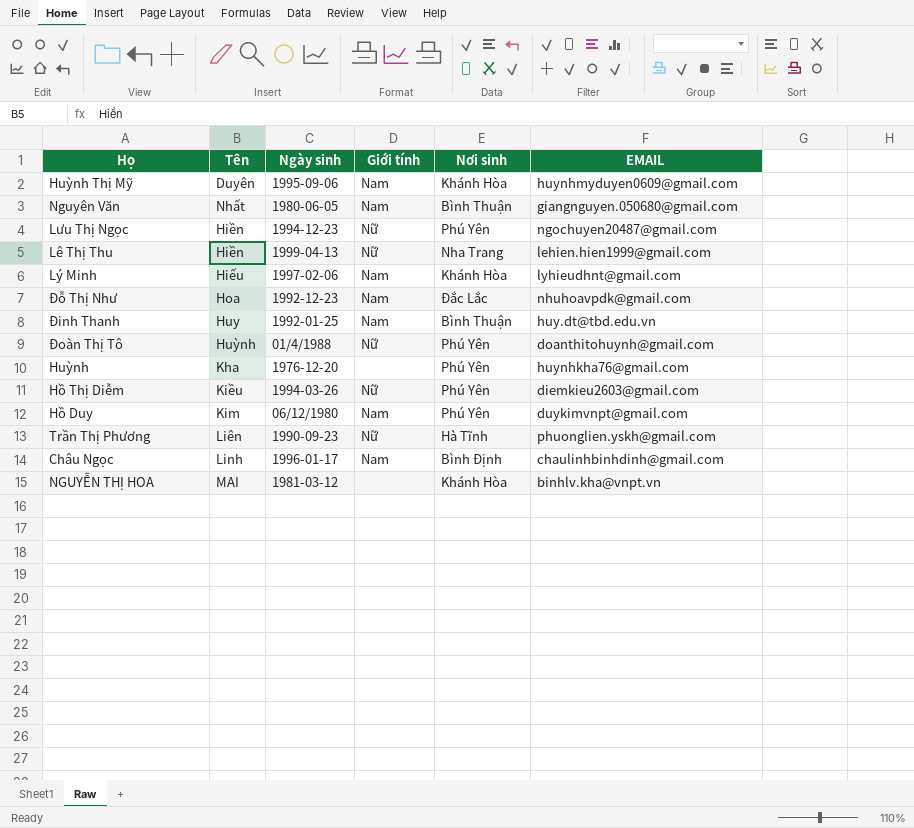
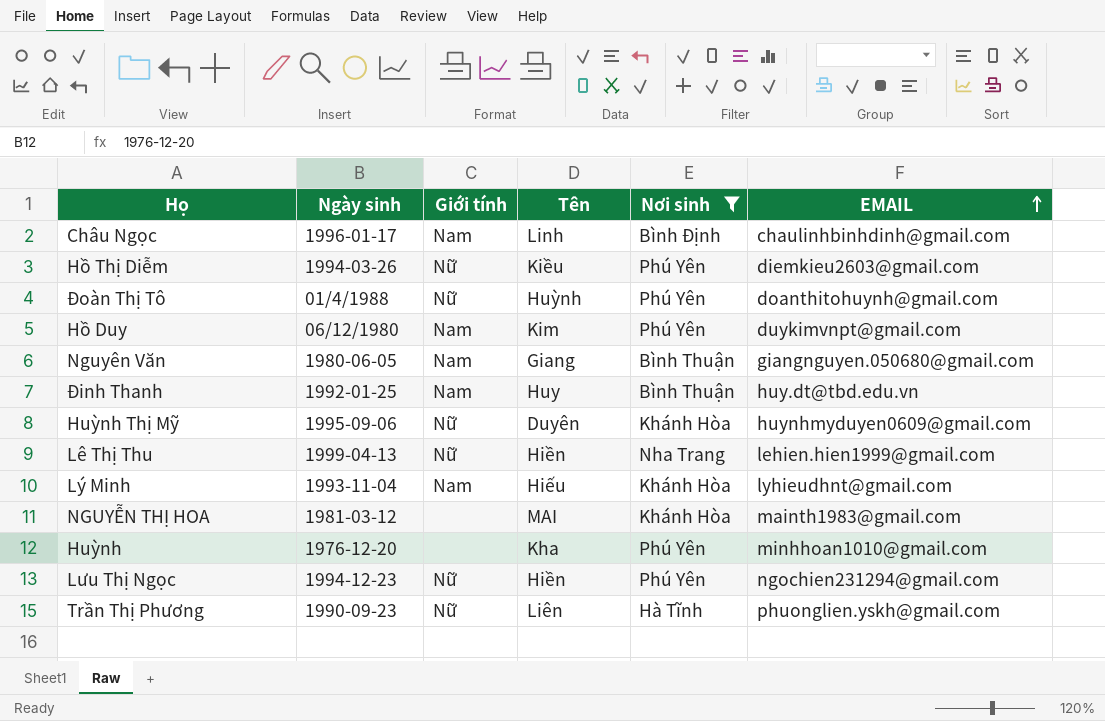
filter: none -> Nơi sinh != Đắc Lắc
row order: none -> EMAIL ascending
column Tên | position: 2 -> 4
Nguyên Văn | Tên: Nhất -> Giang
Huỳnh Thị Mỹ | Giới tính: Nam -> Nữ
Lý Minh | Ngày sinh: 1997-02-06 -> 1993-11-04
NGUYỄN THỊ HOA | EMAIL: binhlv.kha@vnpt.vn -> mainth1983@gmail.com
Huỳnh | EMAIL: huynhkha76@gmail.com -> minhhoan1010@gmail.com
Lưu Thị Ngọc | EMAIL: ngochuyen20487@gmail.com -> ngochien231294@gmail.com

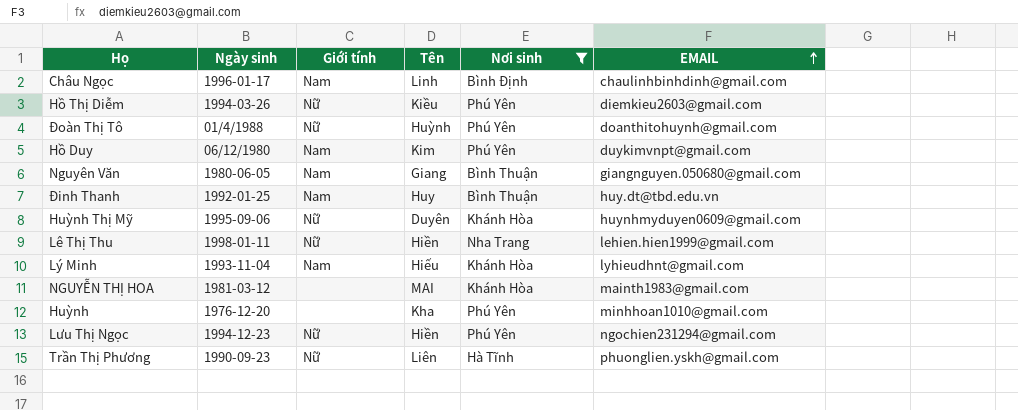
Lê Thị Thu | Ngày sinh: 1999-04-13 -> 1998-01-11

